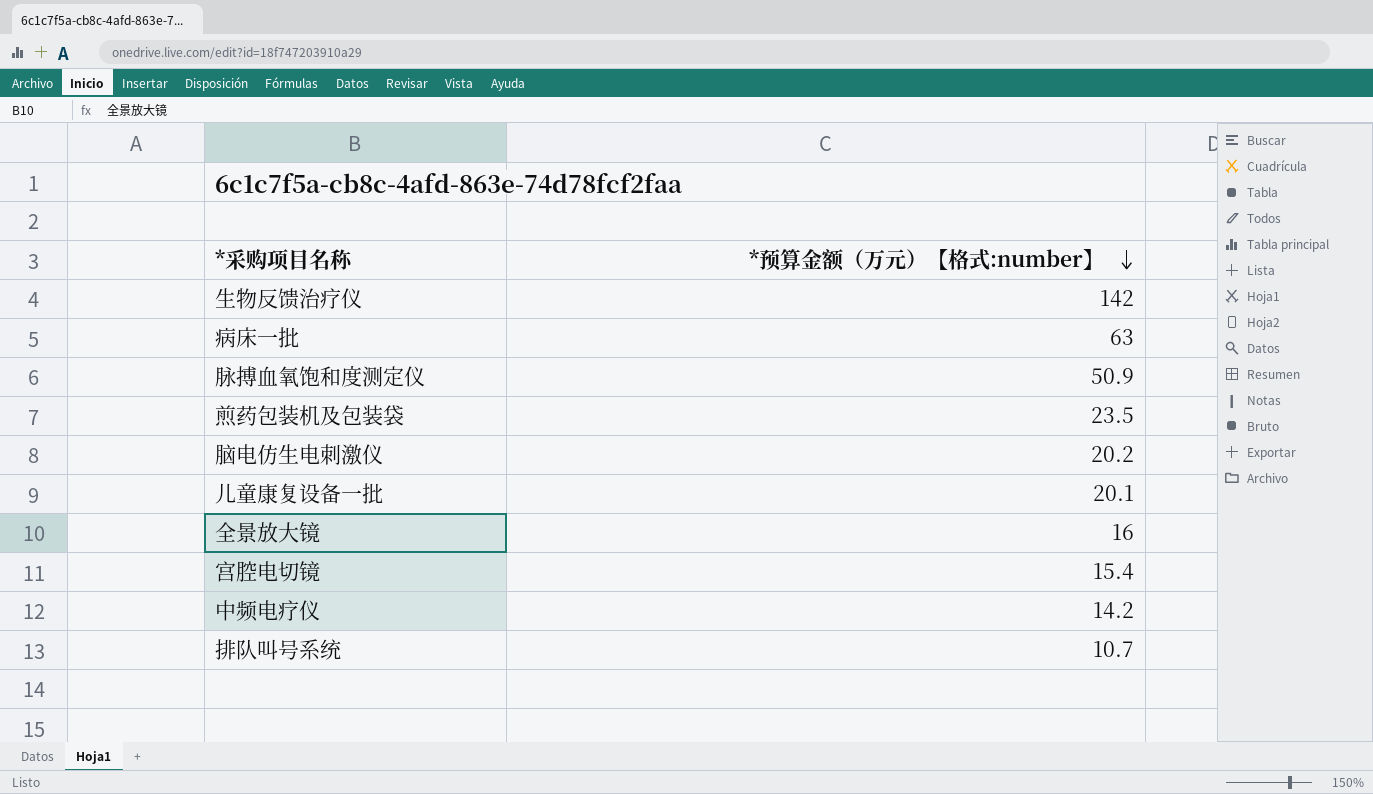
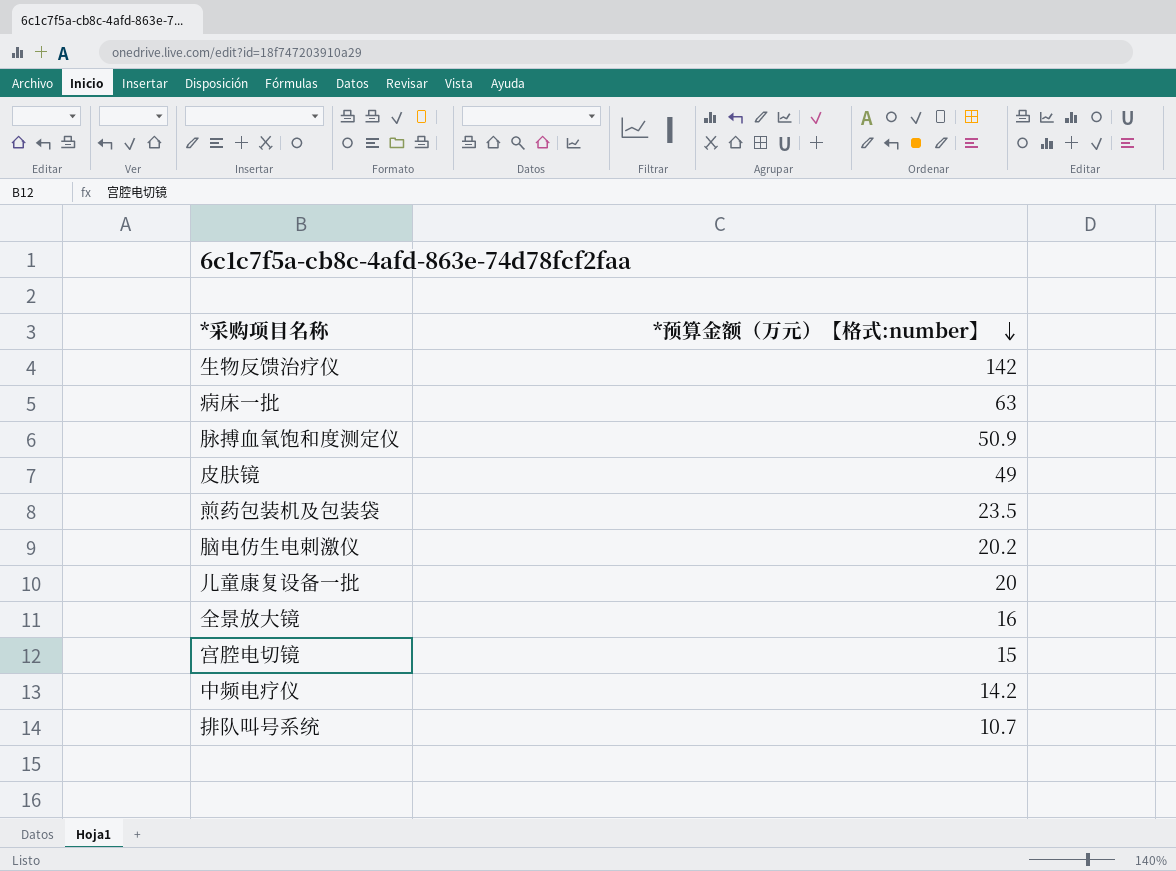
row 皮肤镜: none -> 49
儿童康复设备一批 | *预算金额（万元）【格式:number】: 20.1 -> 20
宫腔电切镜 | *预算金额（万元）【格式:number】: 15.4 -> 15

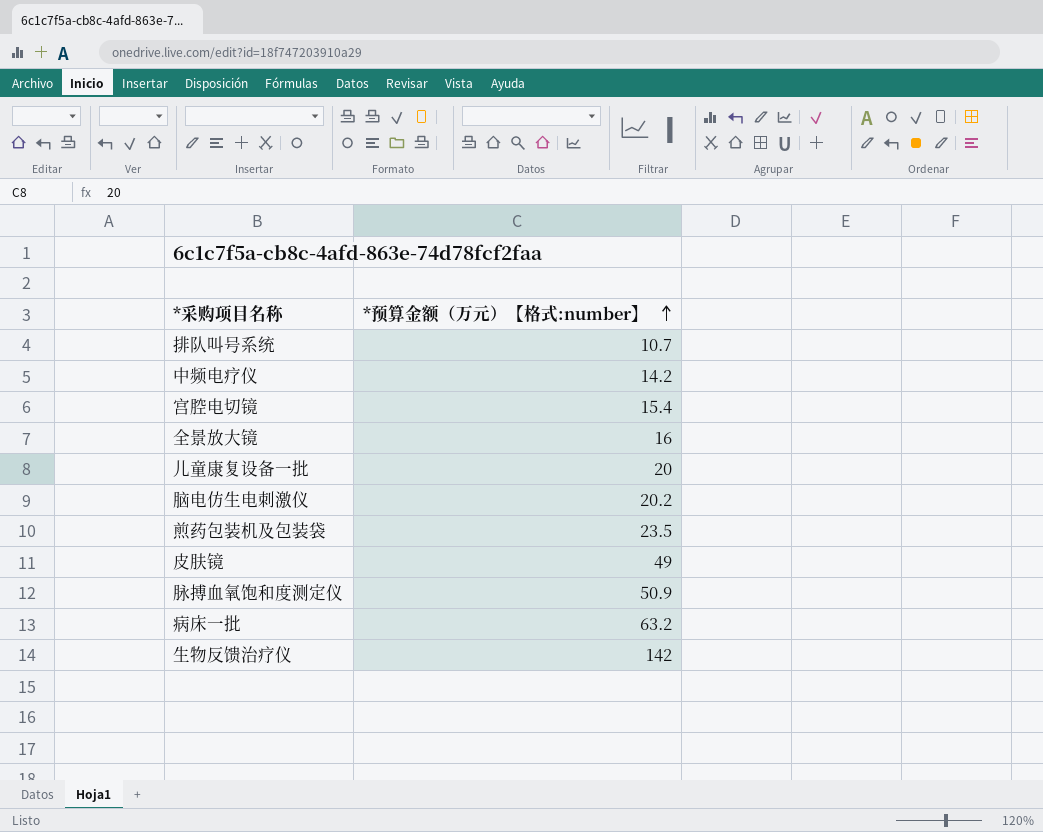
row order: *预算金额（万元）【格式:number】 descending -> *预算金额（万元）【格式:number】 ascending
宫腔电切镜 | *预算金额（万元）【格式:number】: 15 -> 15.4
病床一批 | *预算金额（万元）【格式:number】: 63 -> 63.2

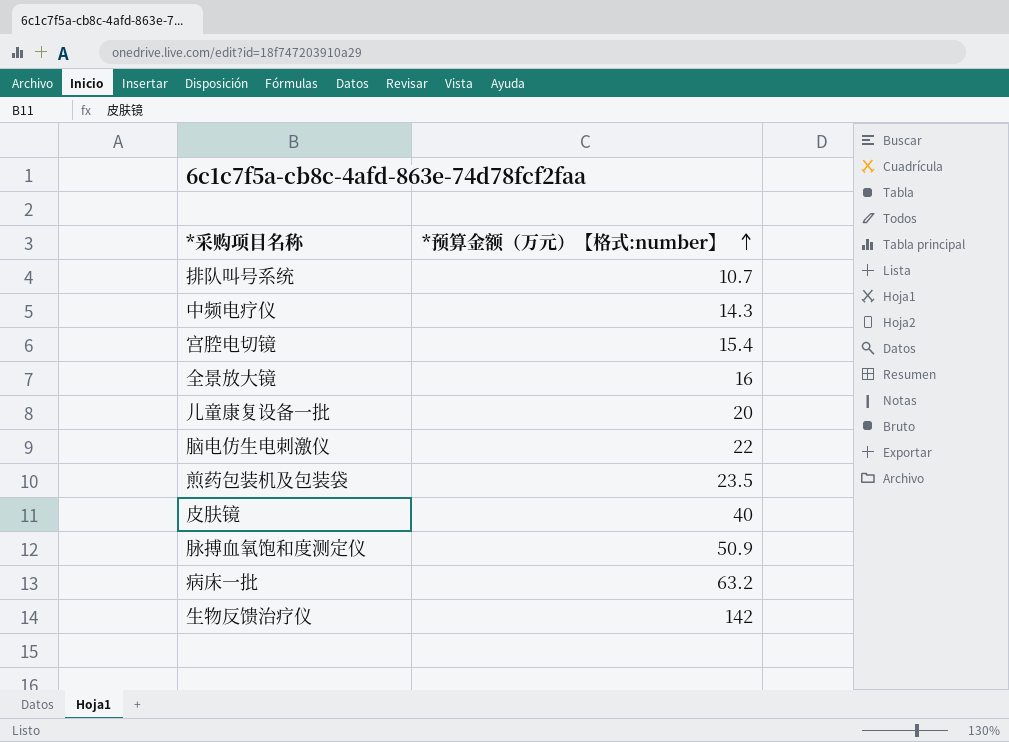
中频电疗仪 | *预算金额（万元）【格式:number】: 14.2 -> 14.3
脑电仿生电刺激仪 | *预算金额（万元）【格式:number】: 20.2 -> 22
皮肤镜 | *预算金额（万元）【格式:number】: 49 -> 40

